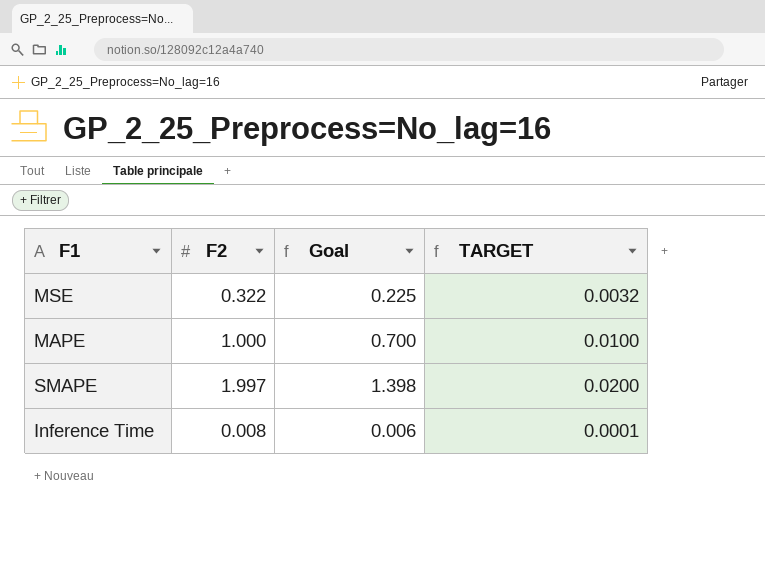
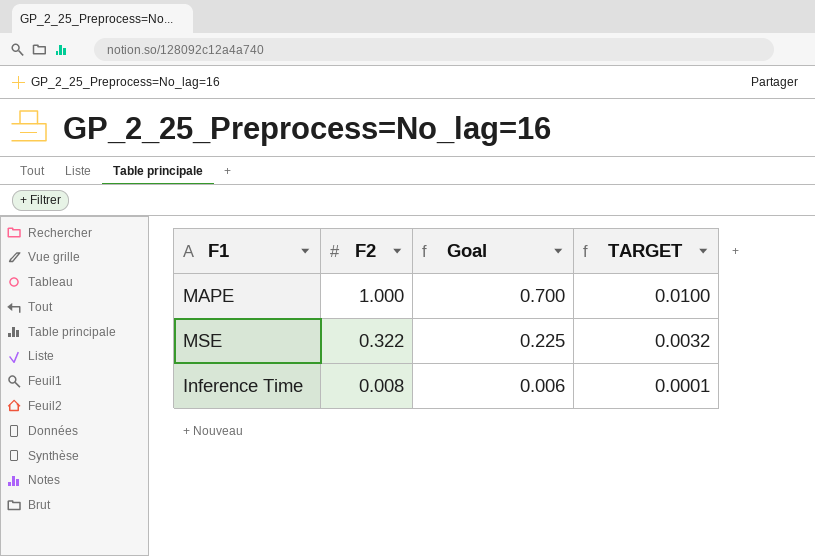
row order: none -> F2 descending
row SMAPE: 1.997 | 1.398 | 0.0200 -> none

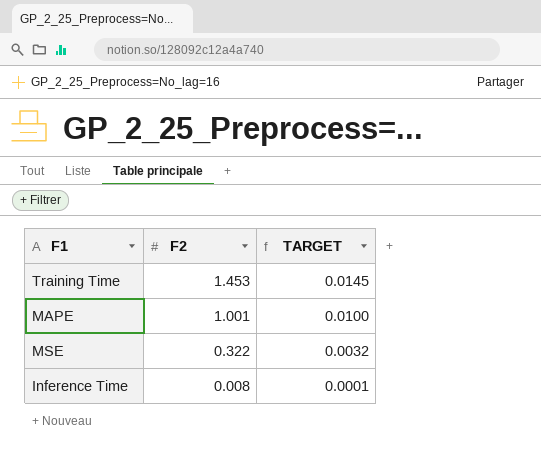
column Goal | formula: [F2] * 0.7 -> none
row Training Time: none -> 1.453 | 0.0145
MAPE | F2: 1.000 -> 1.001

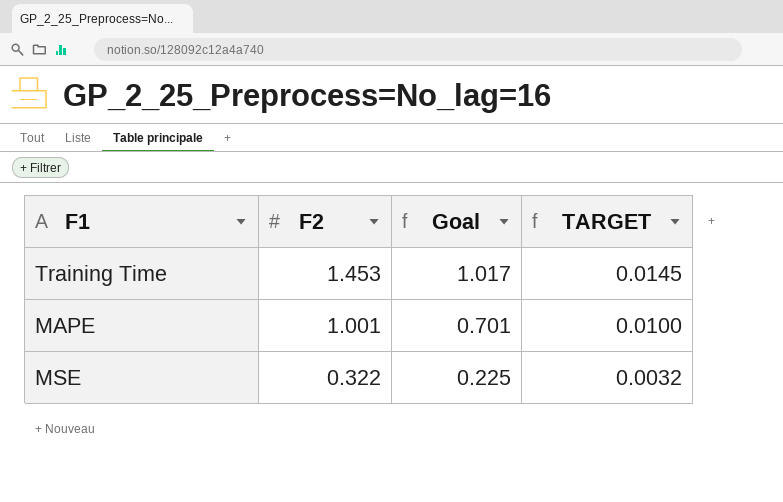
column Goal | formula: none -> [F2] * 0.7
row Inference Time: 0.008 | 0.0001 -> none

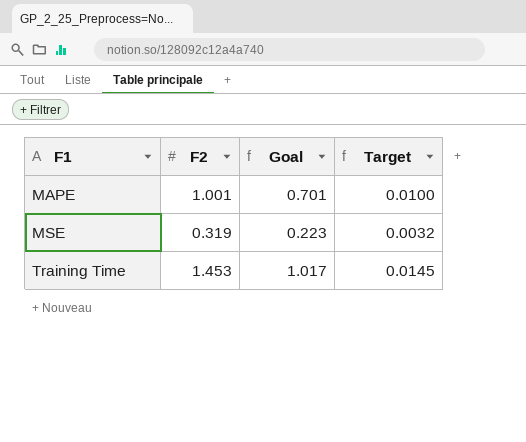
row order: F2 descending -> F1 ascending
column name: TARGET -> Target
MSE | F2: 0.322 -> 0.319
MSE | Goal: 0.225 -> 0.223

